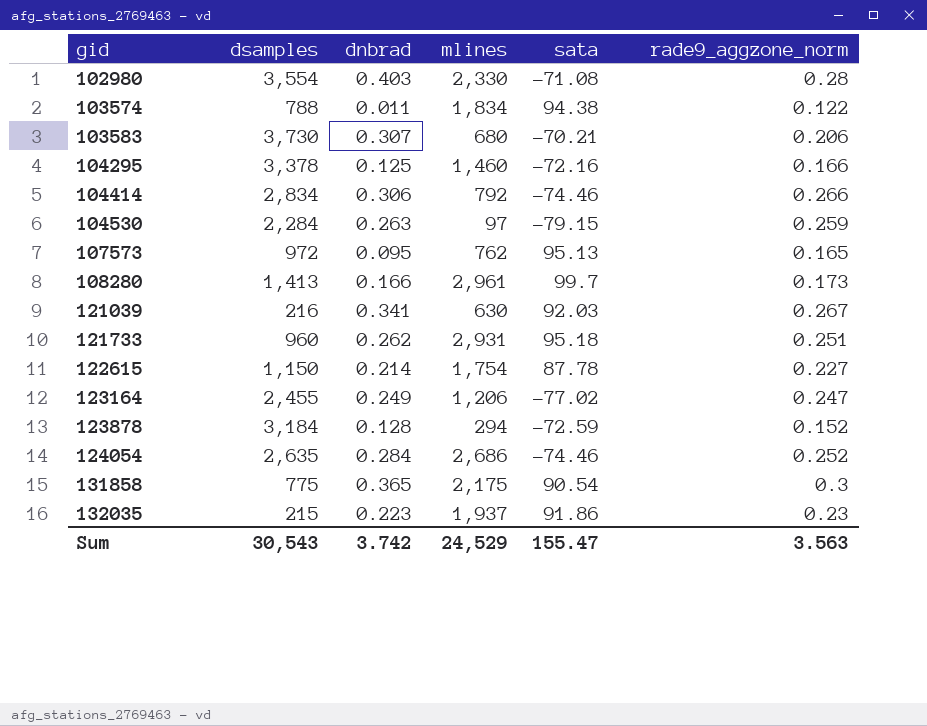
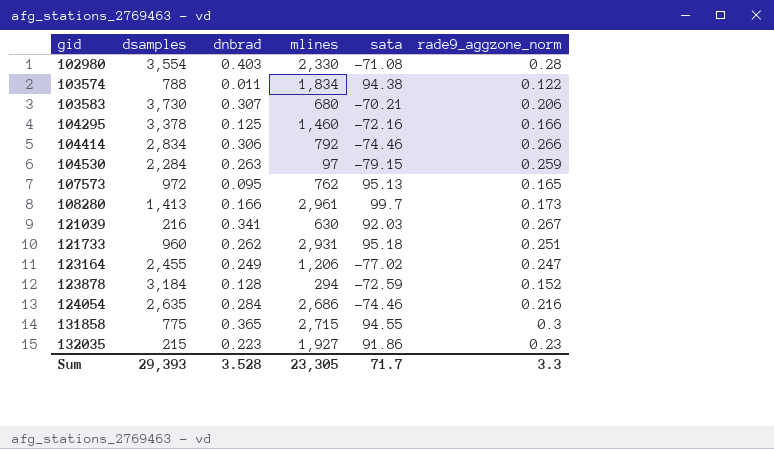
row 122615: 1,150 | 0.214 | 1,754 | 87.78 | 0.227 -> none
124054 | rade9_aggzone_norm: 0.252 -> 0.216
131858 | mlines: 2,175 -> 2,715
131858 | sata: 90.54 -> 94.55
132035 | mlines: 1,937 -> 1,927
Sum | dsamples: 30,543 -> 29,393
Sum | dnbrad: 3.742 -> 3.528
Sum | mlines: 24,529 -> 23,305
Sum | sata: 155.47 -> 71.7
Sum | rade9_aggzone_norm: 3.563 -> 3.3

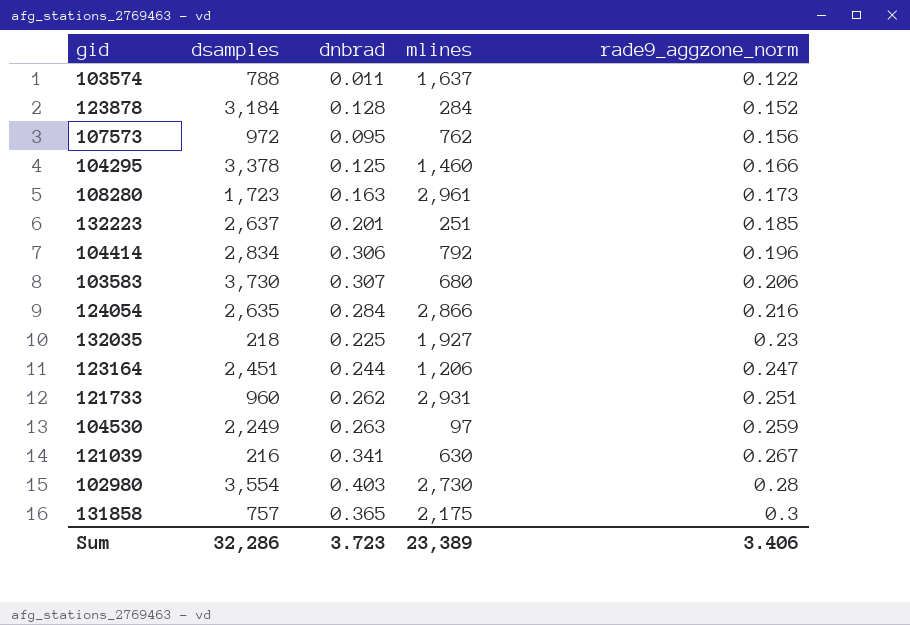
row order: gid ascending -> rade9_aggzone_norm ascending
column sata | position: 5 -> none
103574 | mlines: 1,834 -> 1,637
123878 | mlines: 294 -> 284
107573 | rade9_aggzone_norm: 0.165 -> 0.156
108280 | dsamples: 1,413 -> 1,723
108280 | dnbrad: 0.166 -> 0.163
row 132223: none -> 2,637 | 0.201 | 251 | 0.185
104414 | rade9_aggzone_norm: 0.266 -> 0.196
124054 | mlines: 2,686 -> 2,866
132035 | dsamples: 215 -> 218
132035 | dnbrad: 0.223 -> 0.225
123164 | dsamples: 2,455 -> 2,451
123164 | dnbrad: 0.249 -> 0.244
104530 | dsamples: 2,284 -> 2,249
102980 | mlines: 2,330 -> 2,730
131858 | dsamples: 775 -> 757
131858 | mlines: 2,715 -> 2,175
Sum | dsamples: 29,393 -> 32,286
Sum | dnbrad: 3.528 -> 3.723
Sum | mlines: 23,305 -> 23,389
Sum | rade9_aggzone_norm: 3.3 -> 3.406

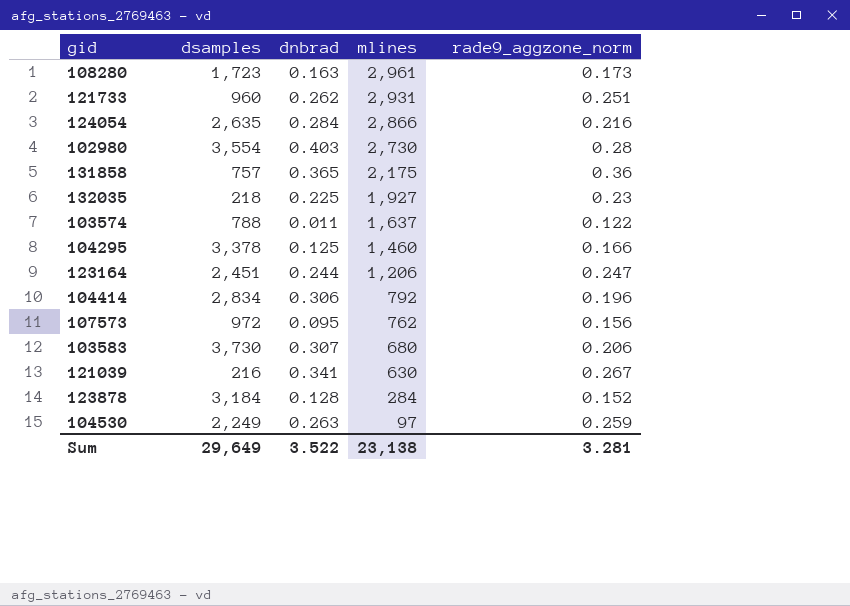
row order: rade9_aggzone_norm ascending -> mlines descending
row 132223: 2,637 | 0.201 | 251 | 0.185 -> none
131858 | rade9_aggzone_norm: 0.3 -> 0.36
Sum | dsamples: 32,286 -> 29,649
Sum | dnbrad: 3.723 -> 3.522
Sum | mlines: 23,389 -> 23,138
Sum | rade9_aggzone_norm: 3.406 -> 3.281

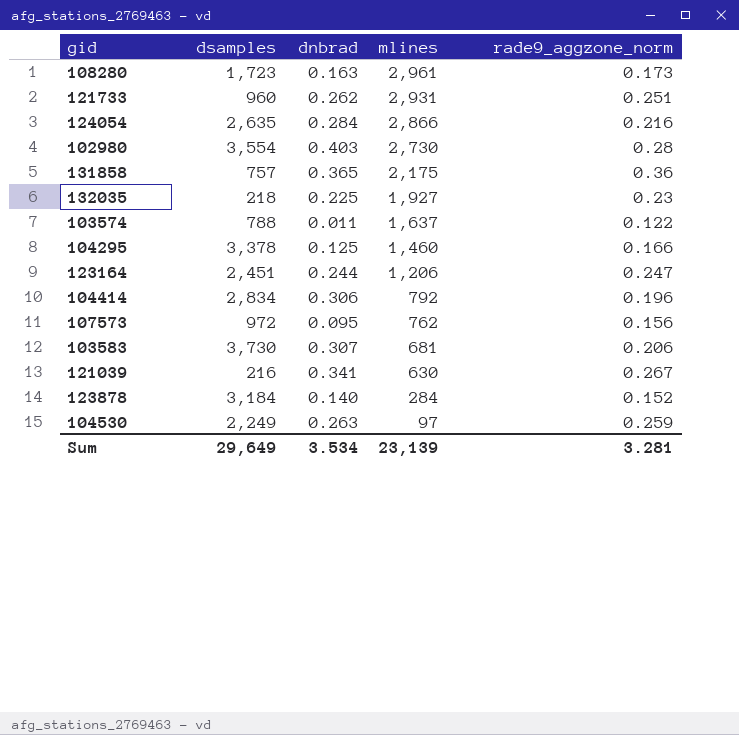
103583 | mlines: 680 -> 681
123878 | dnbrad: 0.128 -> 0.140
Sum | dnbrad: 3.522 -> 3.534
Sum | mlines: 23,138 -> 23,139

